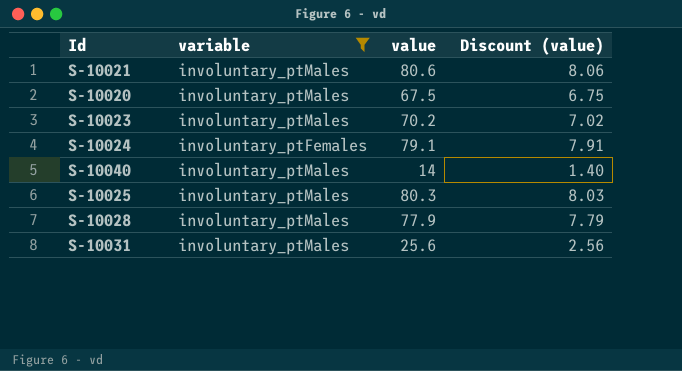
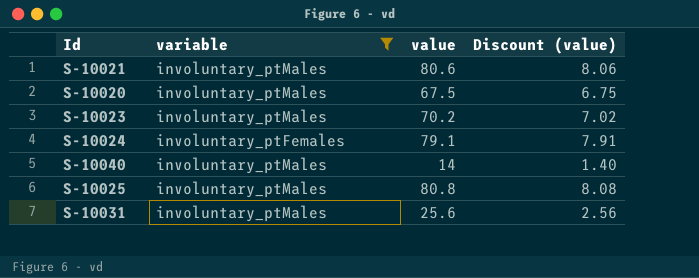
row S-10028: involuntary_ptMales | 77.9 | 7.79 -> none
S-10025 | value: 80.3 -> 80.8
S-10025 | Discount (value): 8.03 -> 8.08

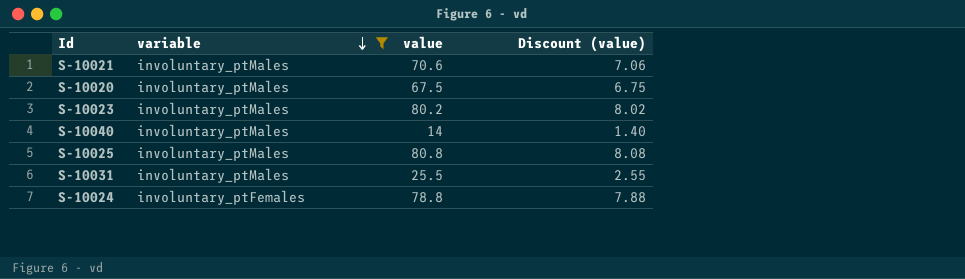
row order: none -> variable descending
S-10021 | value: 80.6 -> 70.6
S-10021 | Discount (value): 8.06 -> 7.06
S-10023 | value: 70.2 -> 80.2
S-10023 | Discount (value): 7.02 -> 8.02
S-10031 | value: 25.6 -> 25.5
S-10031 | Discount (value): 2.56 -> 2.55
S-10024 | value: 79.1 -> 78.8
S-10024 | Discount (value): 7.91 -> 7.88

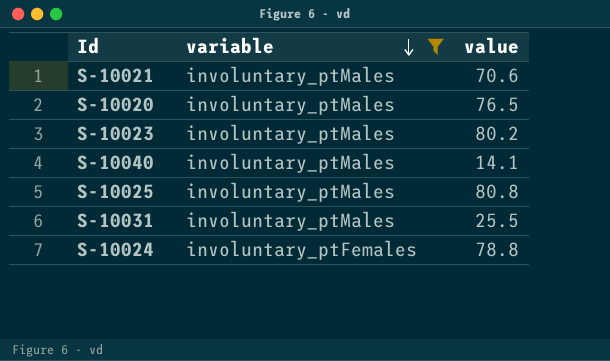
column Discount (value) | formula: [value] * 0.1 -> none
S-10020 | value: 67.5 -> 76.5
S-10040 | value: 14 -> 14.1

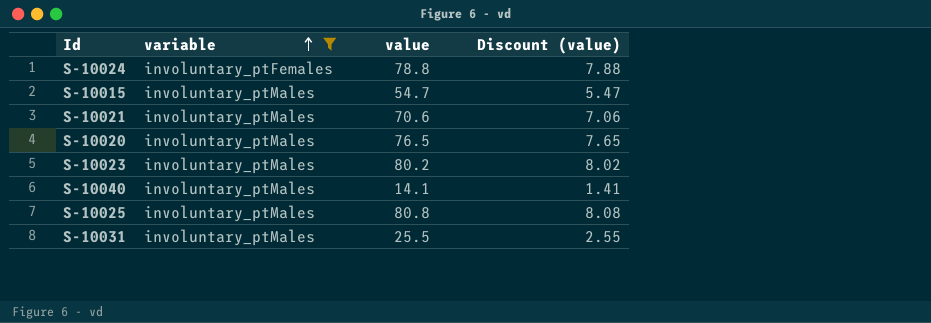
row order: variable descending -> variable ascending
column Discount (value) | formula: none -> [value] * 0.1
row S-10015: none -> involuntary_ptMales | 54.7 | 5.47

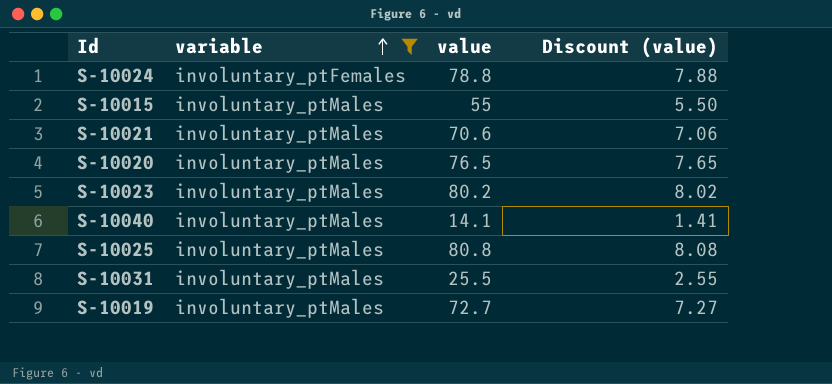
S-10015 | value: 54.7 -> 55
S-10015 | Discount (value): 5.47 -> 5.50
row S-10019: none -> involuntary_ptMales | 72.7 | 7.27

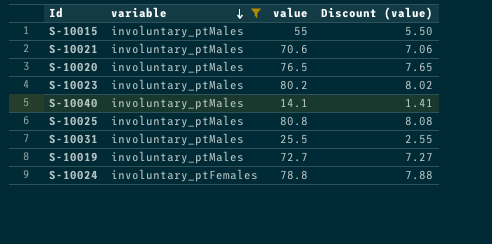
row order: variable ascending -> variable descending

